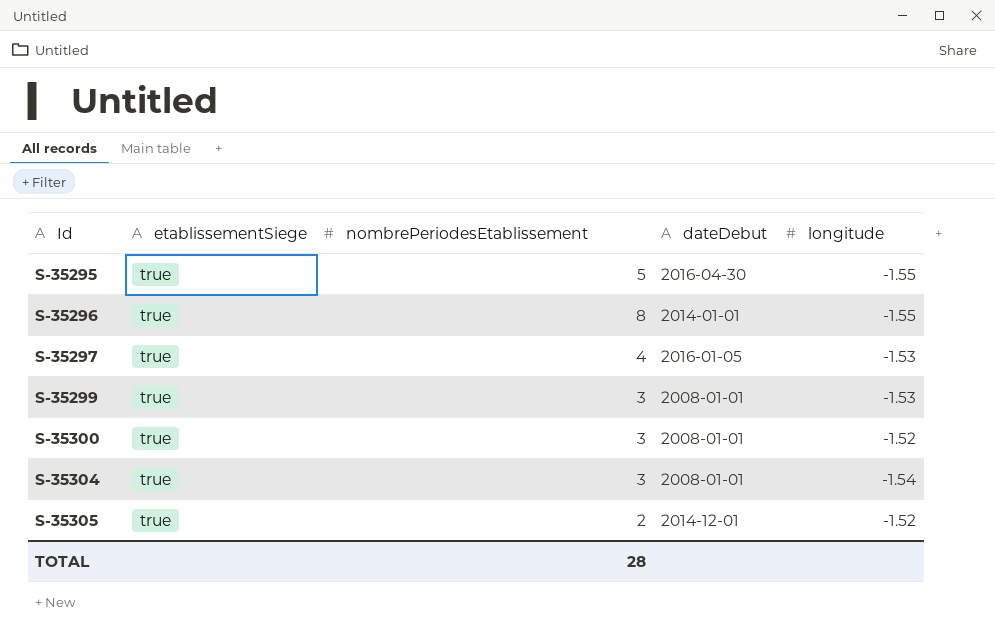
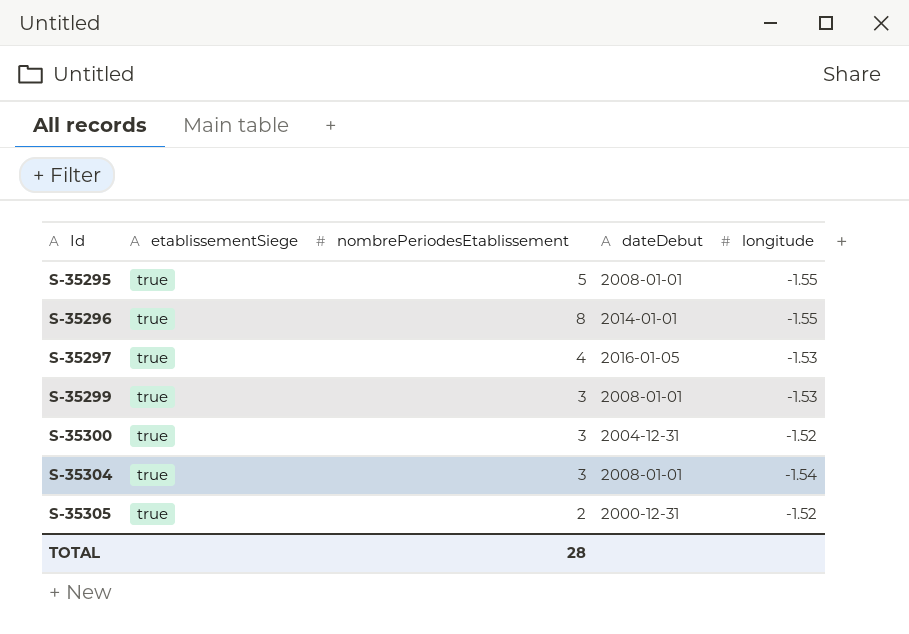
S-35295 | dateDebut: 2016-04-30 -> 2008-01-01
S-35300 | dateDebut: 2008-01-01 -> 2004-12-31
S-35305 | dateDebut: 2014-12-01 -> 2000-12-31

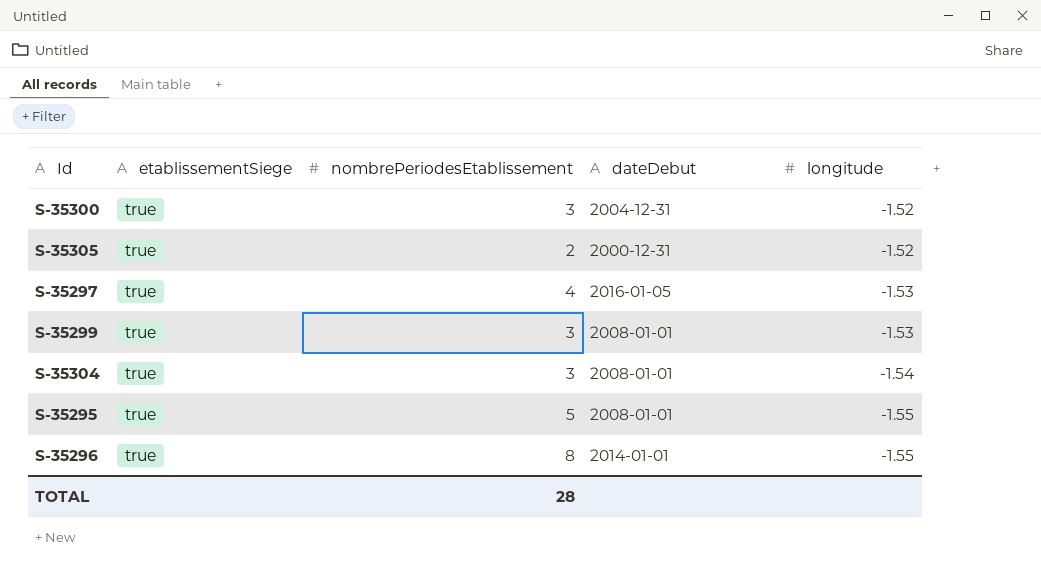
row order: Id ascending -> longitude descending

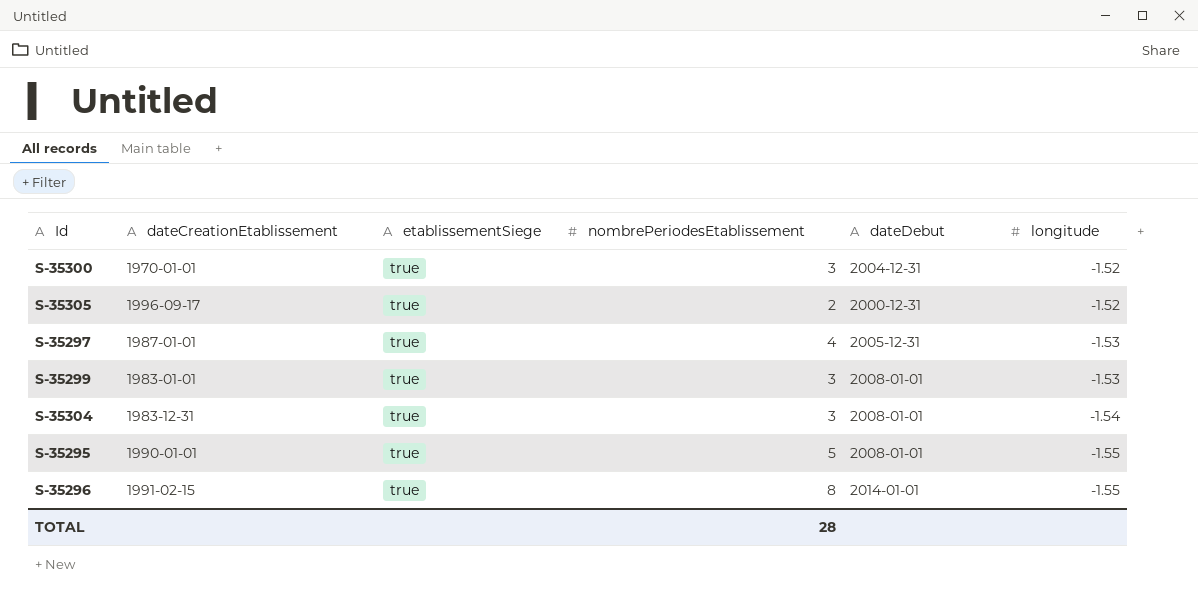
column dateCreationEtablissement | position: none -> 2
S-35297 | dateDebut: 2016-01-05 -> 2005-12-31

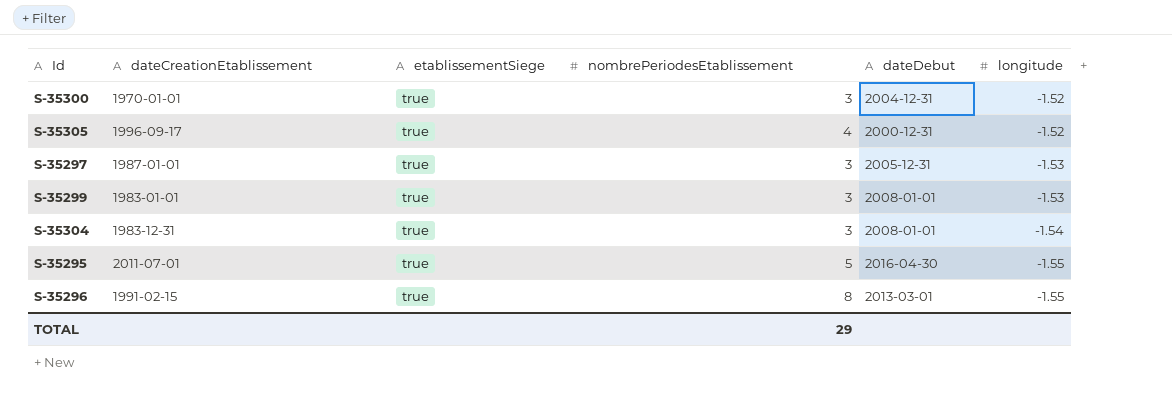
S-35305 | nombrePeriodesEtablissement: 2 -> 4
S-35297 | nombrePeriodesEtablissement: 4 -> 3
S-35295 | dateCreationEtablissement: 1990-01-01 -> 2011-07-01
S-35295 | dateDebut: 2008-01-01 -> 2016-04-30
S-35296 | dateDebut: 2014-01-01 -> 2013-03-01
TOTAL | nombrePeriodesEtablissement: 28 -> 29

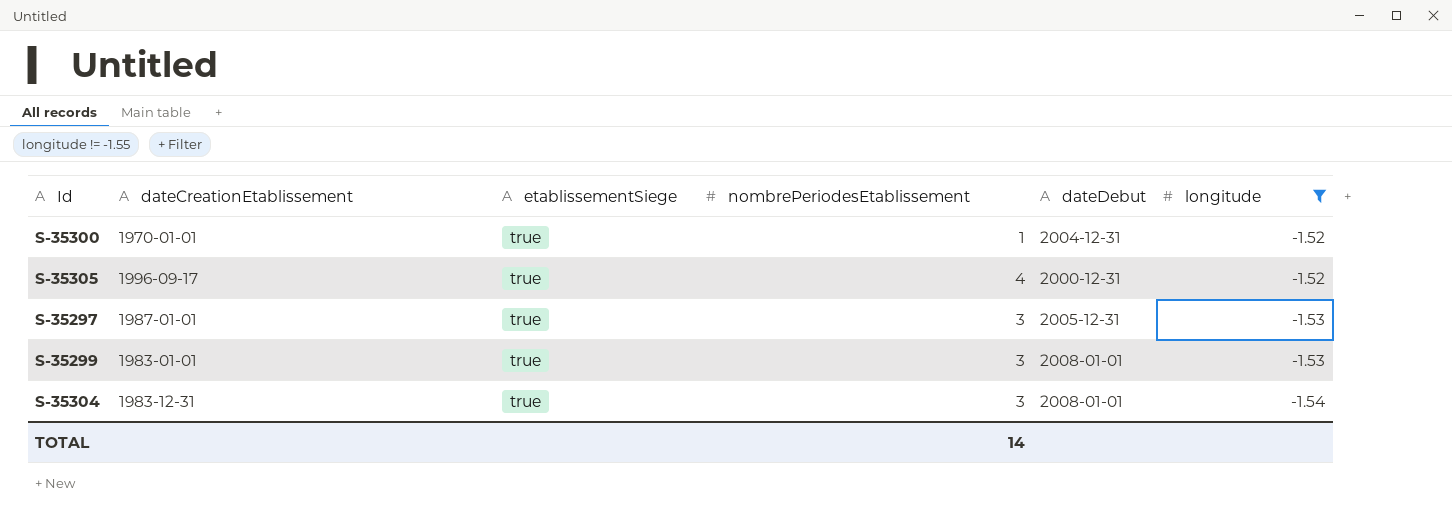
filter: none -> longitude != -1.55
S-35300 | nombrePeriodesEtablissement: 3 -> 1
TOTAL | nombrePeriodesEtablissement: 29 -> 14

